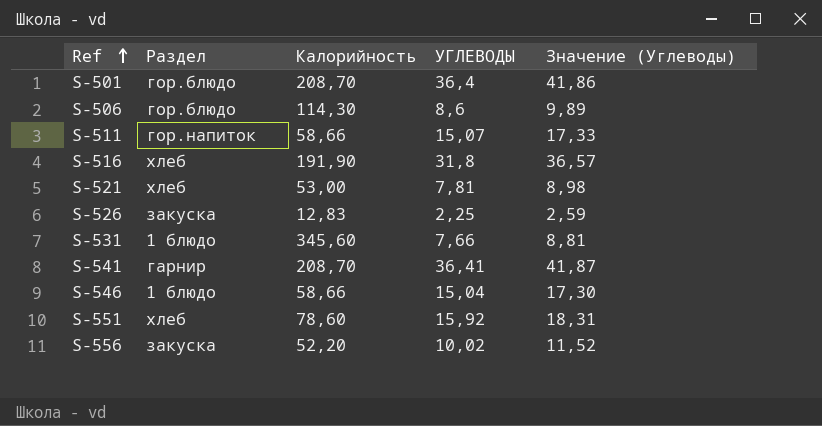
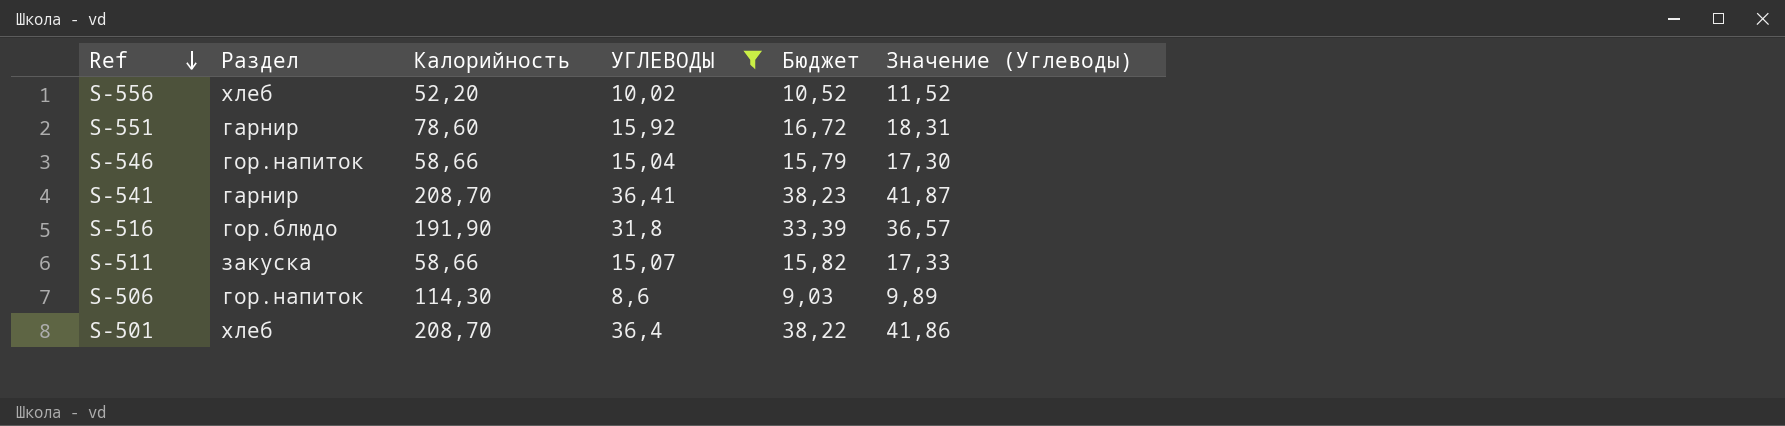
filter: none -> УГЛЕВОДЫ >= 8,6
row order: Ref ascending -> Ref descending
column Бюджет | formula: none -> [УГЛЕВОДЫ] * 1,05
S-556 | Раздел: закуска -> хлеб
S-551 | Раздел: хлеб -> гарнир
S-546 | Раздел: 1 блюдо -> гор.напиток
S-516 | Раздел: хлеб -> гор.блюдо
S-511 | Раздел: гор.напиток -> закуска
S-506 | Раздел: гор.блюдо -> гор.напиток
S-501 | Раздел: гор.блюдо -> хлеб

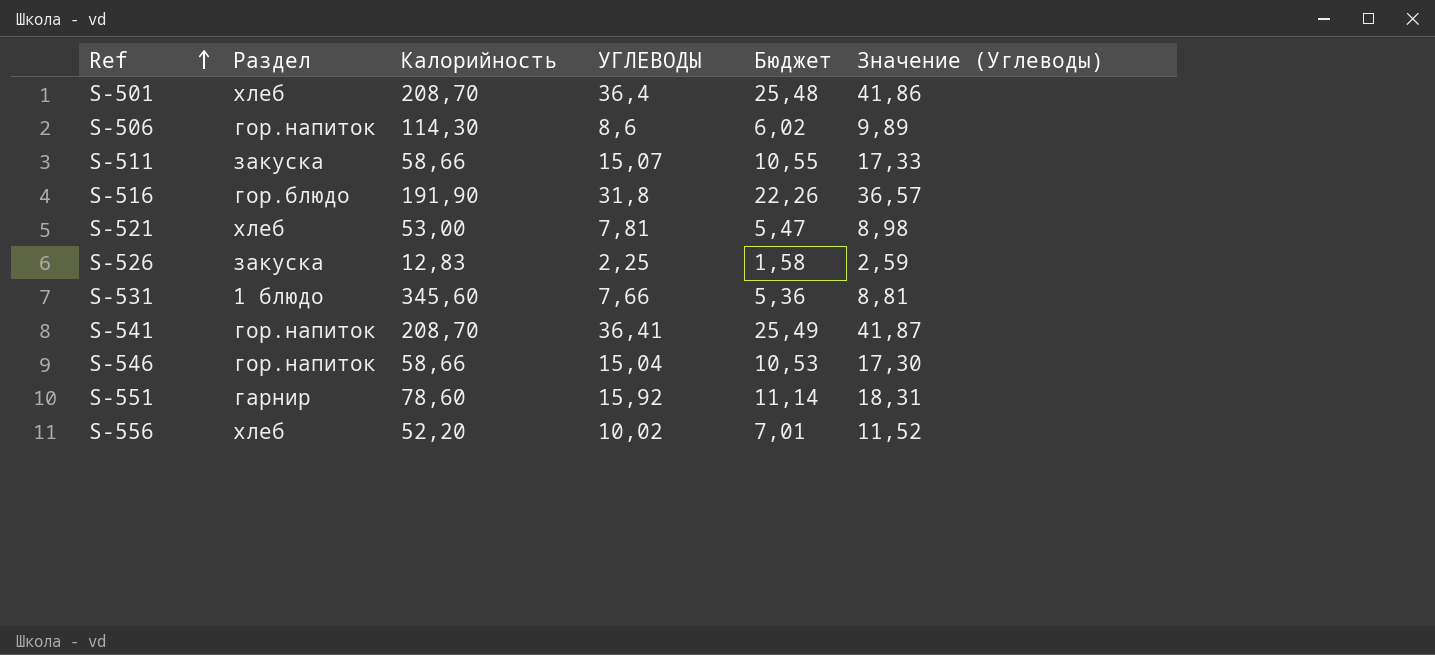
filter: УГЛЕВОДЫ >= 8,6 -> none
row order: Ref descending -> Ref ascending
column Бюджет | formula: [УГЛЕВОДЫ] * 1,05 -> [УГЛЕВОДЫ] * 0,7
S-541 | Раздел: гарнир -> гор.напиток

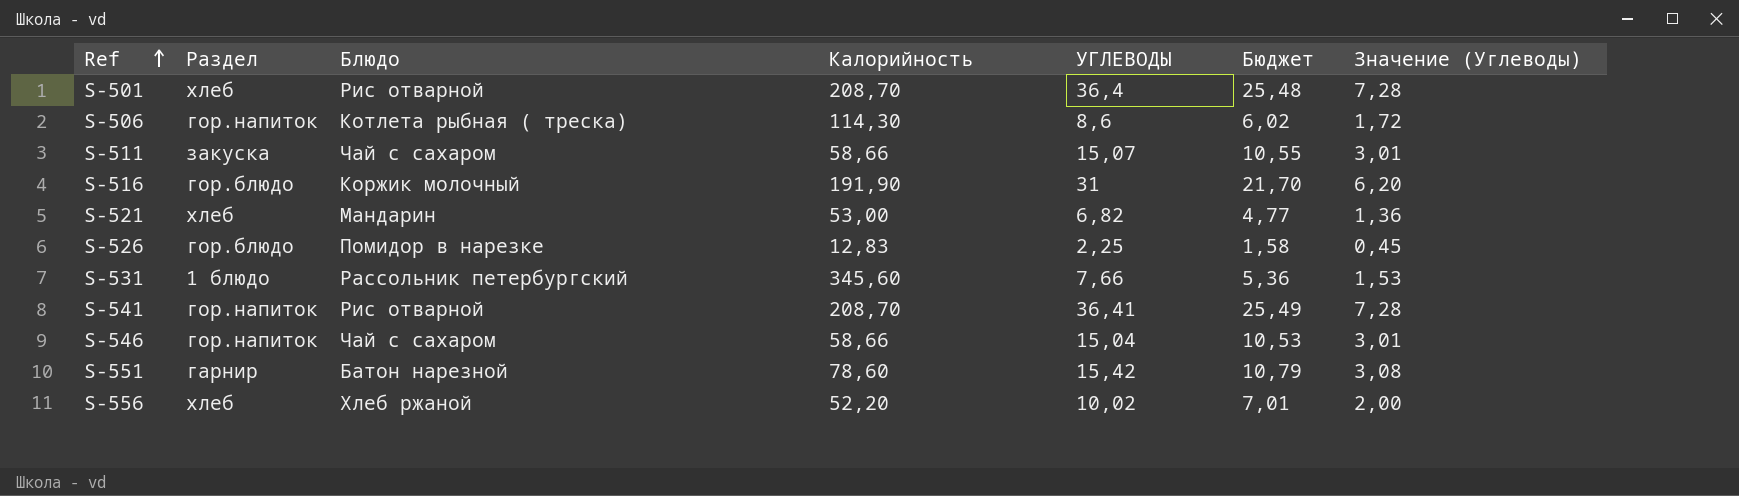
column Блюдо | position: none -> 3
column Значение (Углеводы) | formula: [УГЛЕВОДЫ] * 1,15 -> [УГЛЕВОДЫ] * 0,2
S-516 | УГЛЕВОДЫ: 31,8 -> 31
S-516 | Бюджет: 22,26 -> 21,70
S-521 | УГЛЕВОДЫ: 7,81 -> 6,82
S-521 | Бюджет: 5,47 -> 4,77
S-526 | Раздел: закуска -> гор.блюдо
S-551 | УГЛЕВОДЫ: 15,92 -> 15,42
S-551 | Бюджет: 11,14 -> 10,79

